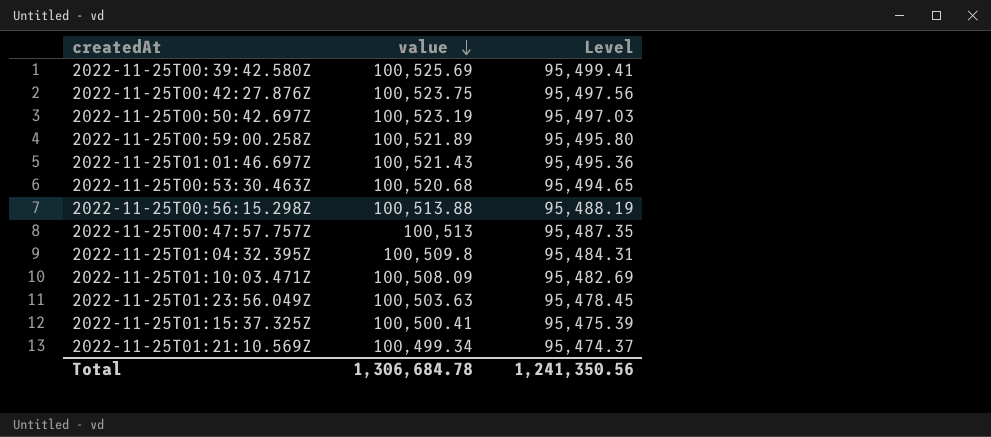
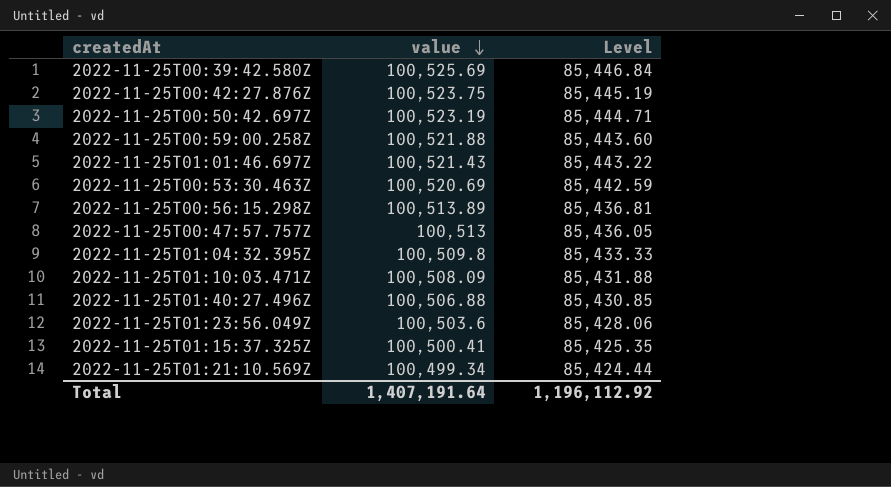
column Level | formula: [value] * 0.95 -> [value] * 0.85
2022-11-25T00:59:00.258Z | value: 100,521.89 -> 100,521.88
2022-11-25T00:53:30.463Z | value: 100,520.68 -> 100,520.69
2022-11-25T00:56:15.298Z | value: 100,513.88 -> 100,513.89
row 2022-11-25T01:40:27.496Z: none -> 100,506.88 | 85,430.85
2022-11-25T01:23:56.049Z | value: 100,503.63 -> 100,503.6
Total | value: 1,306,684.78 -> 1,407,191.64
Total | Level: 1,241,350.56 -> 1,196,112.92

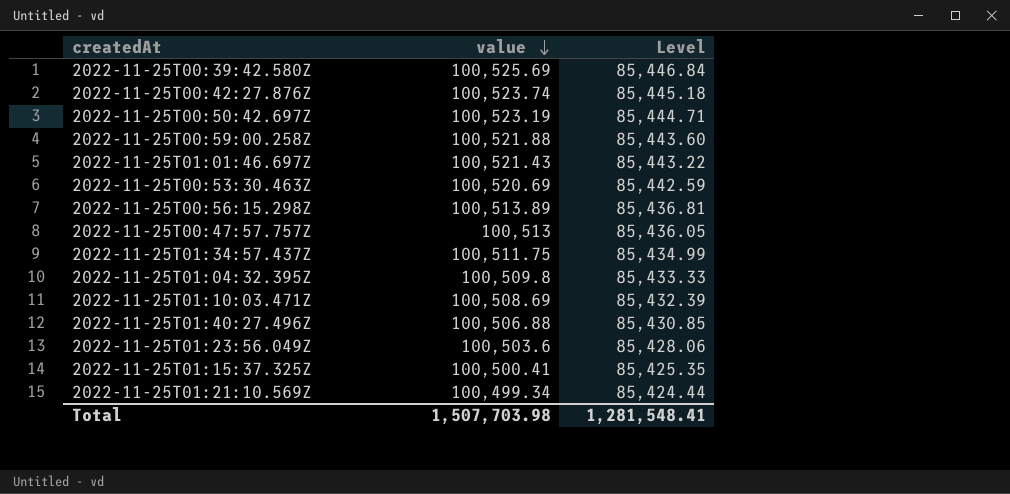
2022-11-25T00:42:27.876Z | value: 100,523.75 -> 100,523.74
2022-11-25T00:42:27.876Z | Level: 85,445.19 -> 85,445.18
row 2022-11-25T01:34:57.437Z: none -> 100,511.75 | 85,434.99
2022-11-25T01:10:03.471Z | value: 100,508.09 -> 100,508.69
2022-11-25T01:10:03.471Z | Level: 85,431.88 -> 85,432.39
Total | value: 1,407,191.64 -> 1,507,703.98
Total | Level: 1,196,112.92 -> 1,281,548.41

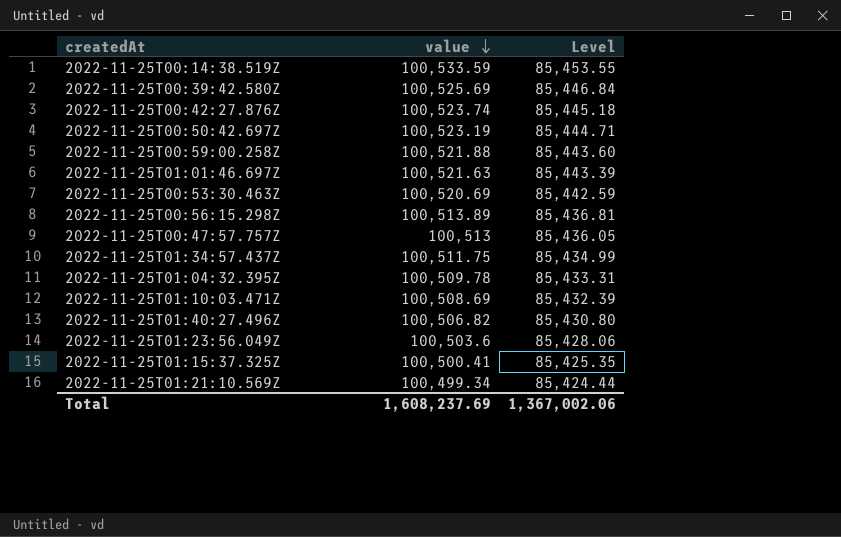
row 2022-11-25T00:14:38.519Z: none -> 100,533.59 | 85,453.55
2022-11-25T01:01:46.697Z | value: 100,521.43 -> 100,521.63
2022-11-25T01:01:46.697Z | Level: 85,443.22 -> 85,443.39
2022-11-25T01:04:32.395Z | value: 100,509.8 -> 100,509.78
2022-11-25T01:04:32.395Z | Level: 85,433.33 -> 85,433.31
2022-11-25T01:40:27.496Z | value: 100,506.88 -> 100,506.82
2022-11-25T01:40:27.496Z | Level: 85,430.85 -> 85,430.80
Total | value: 1,507,703.98 -> 1,608,237.69
Total | Level: 1,281,548.41 -> 1,367,002.06

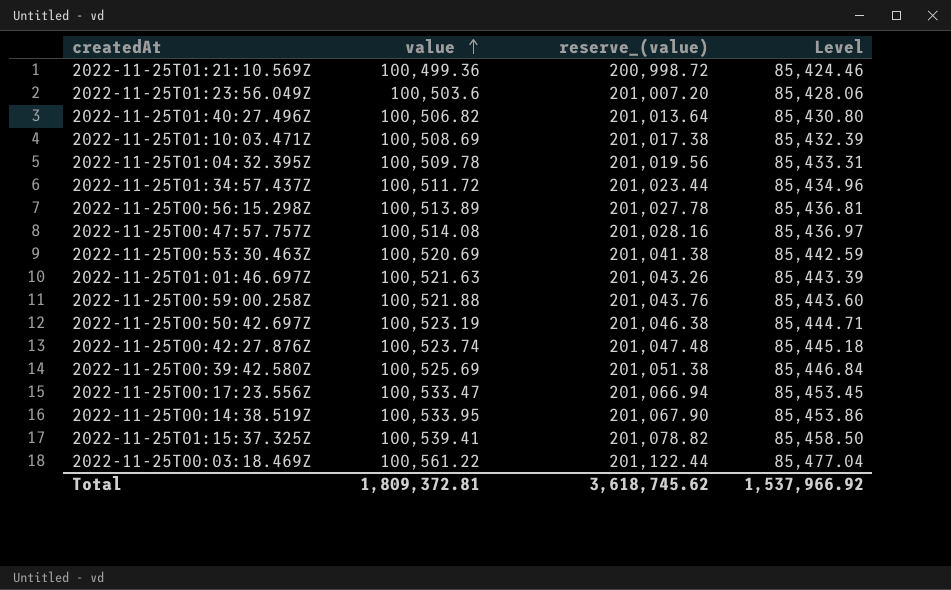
row order: value descending -> value ascending
column reserve_(value) | formula: none -> [value] * 2
2022-11-25T01:21:10.569Z | value: 100,499.34 -> 100,499.36
2022-11-25T01:21:10.569Z | Level: 85,424.44 -> 85,424.46
2022-11-25T01:34:57.437Z | value: 100,511.75 -> 100,511.72
2022-11-25T01:34:57.437Z | Level: 85,434.99 -> 85,434.96
2022-11-25T00:47:57.757Z | value: 100,513 -> 100,514.08
2022-11-25T00:47:57.757Z | Level: 85,436.05 -> 85,436.97
row 2022-11-25T00:17:23.556Z: none -> 100,533.47 | 201,066.94 | 85,453.45
2022-11-25T00:14:38.519Z | value: 100,533.59 -> 100,533.95
2022-11-25T00:14:38.519Z | Level: 85,453.55 -> 85,453.86
2022-11-25T01:15:37.325Z | value: 100,500.41 -> 100,539.41
2022-11-25T01:15:37.325Z | Level: 85,425.35 -> 85,458.50
row 2022-11-25T00:03:18.469Z: none -> 100,561.22 | 201,122.44 | 85,477.04
Total | value: 1,608,237.69 -> 1,809,372.81
Total | Level: 1,367,002.06 -> 1,537,966.92

